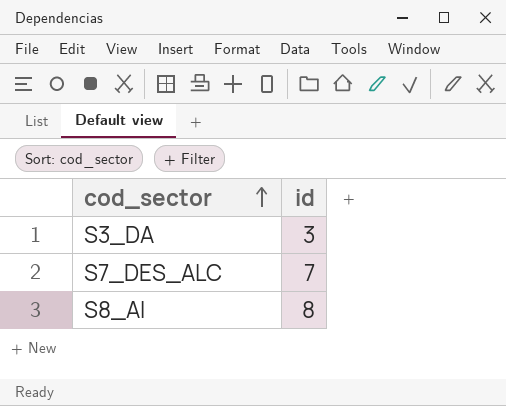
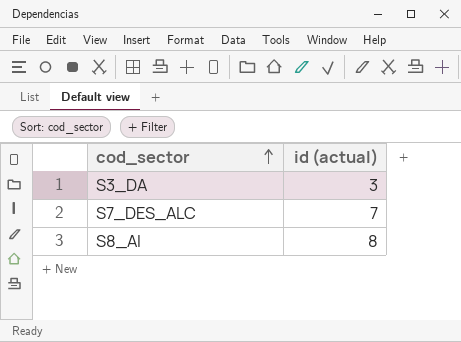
column name: id -> id (actual)

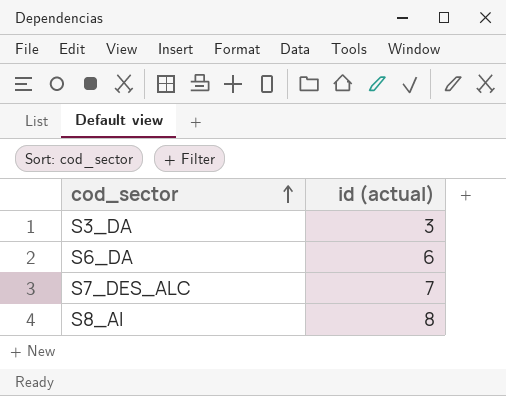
row S6_DA: none -> 6

